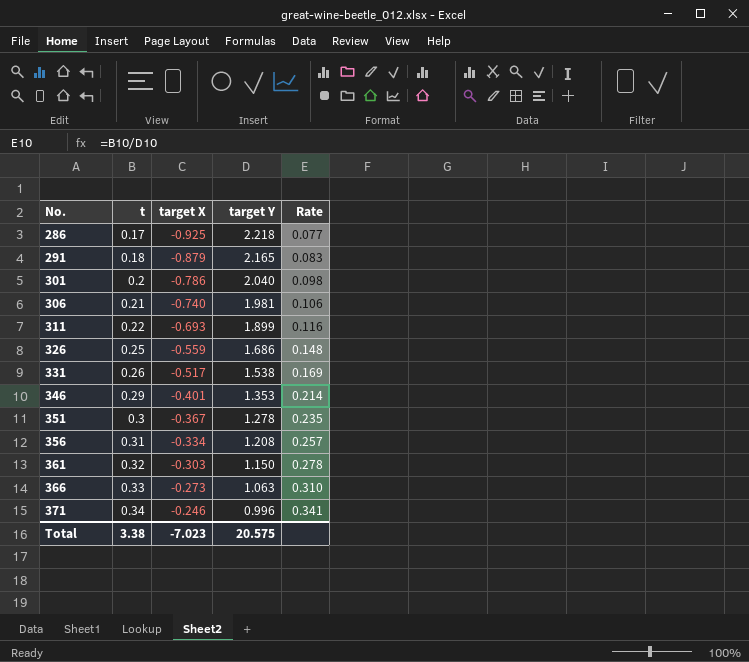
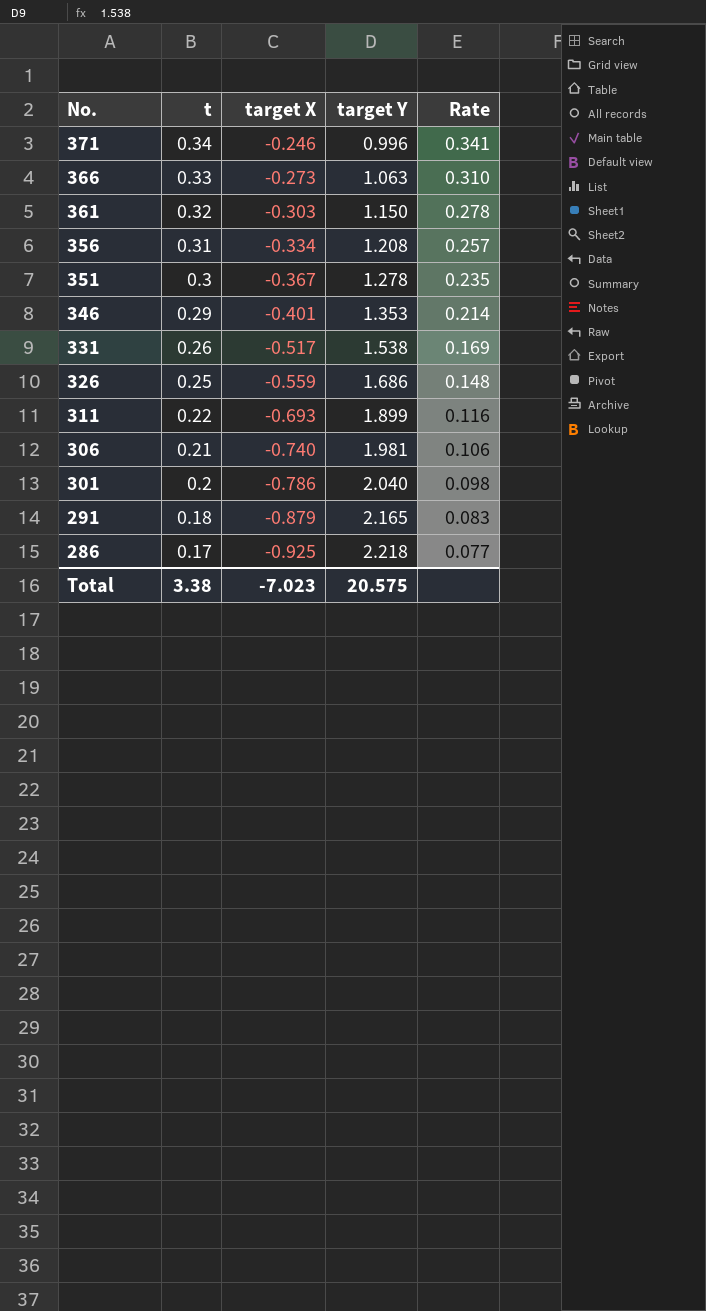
row order: No. ascending -> No. descending

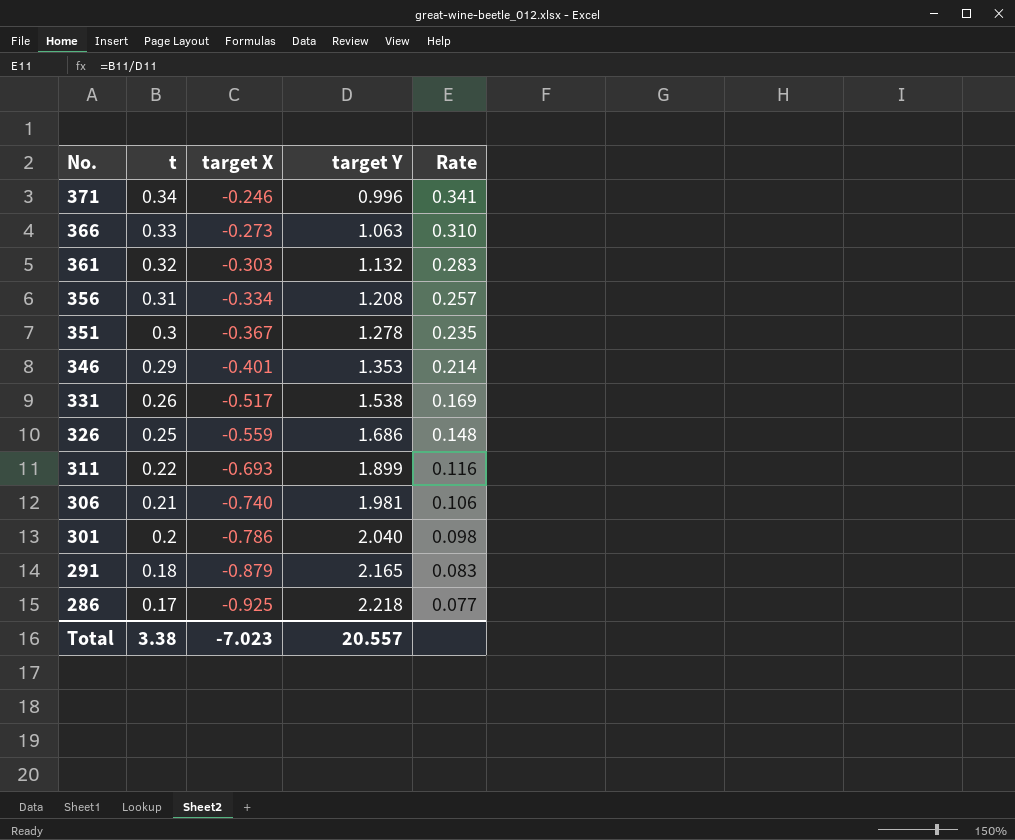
361 | target Y: 1.150 -> 1.132
361 | Rate: 0.278 -> 0.283
Total | target Y: 20.575 -> 20.557

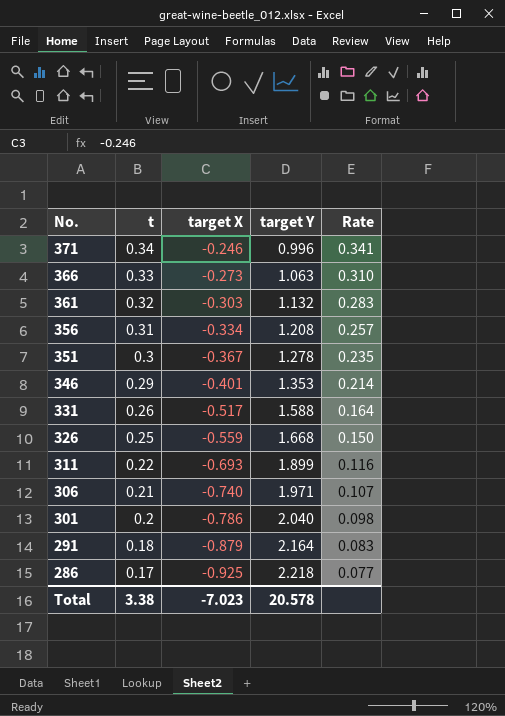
331 | target Y: 1.538 -> 1.588
331 | Rate: 0.169 -> 0.164
326 | target Y: 1.686 -> 1.668
326 | Rate: 0.148 -> 0.150
306 | target Y: 1.981 -> 1.971
306 | Rate: 0.106 -> 0.107
291 | target Y: 2.165 -> 2.164
Total | target Y: 20.557 -> 20.578

